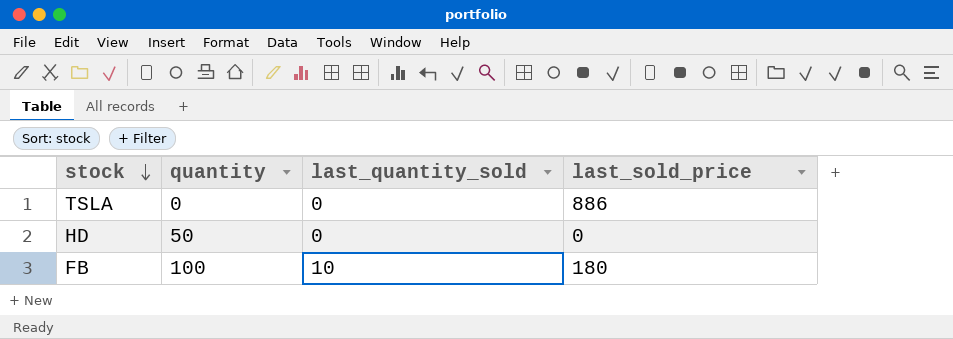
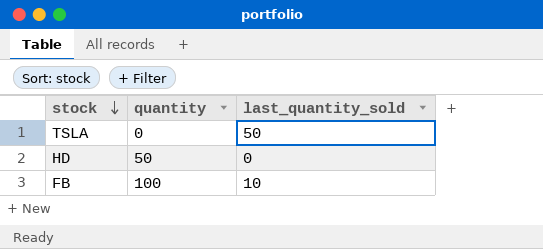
column last_sold_price | position: 4 -> none
TSLA | last_quantity_sold: 0 -> 50

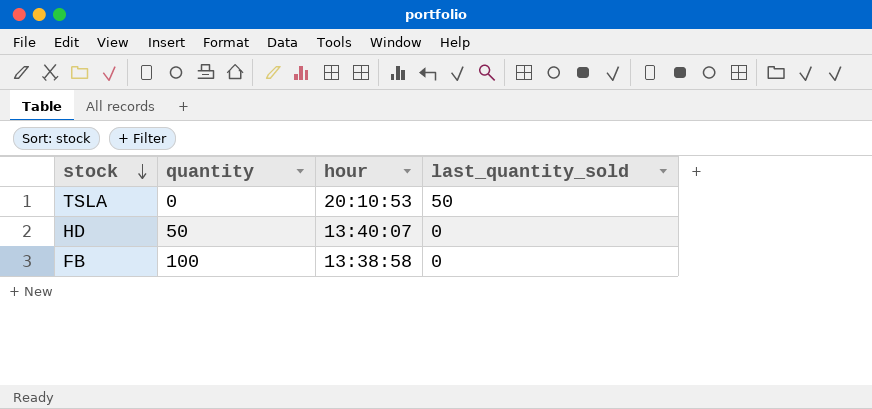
column hour | position: none -> 3
FB | last_quantity_sold: 10 -> 0

